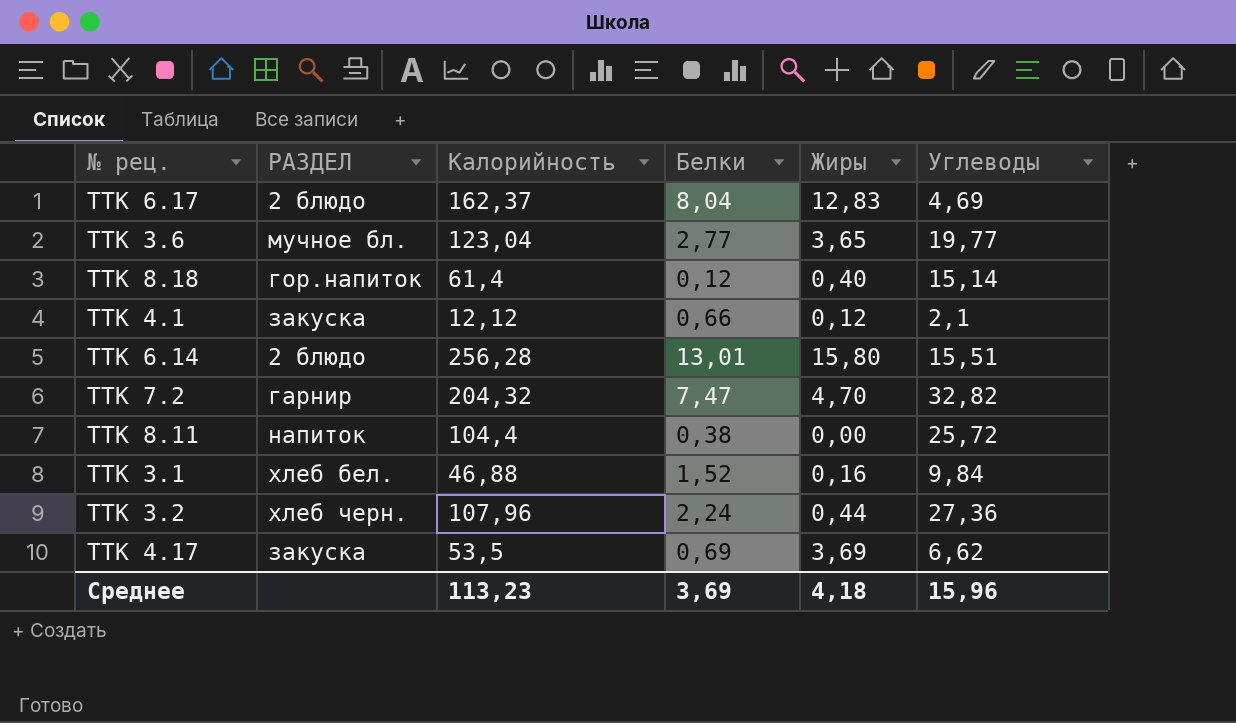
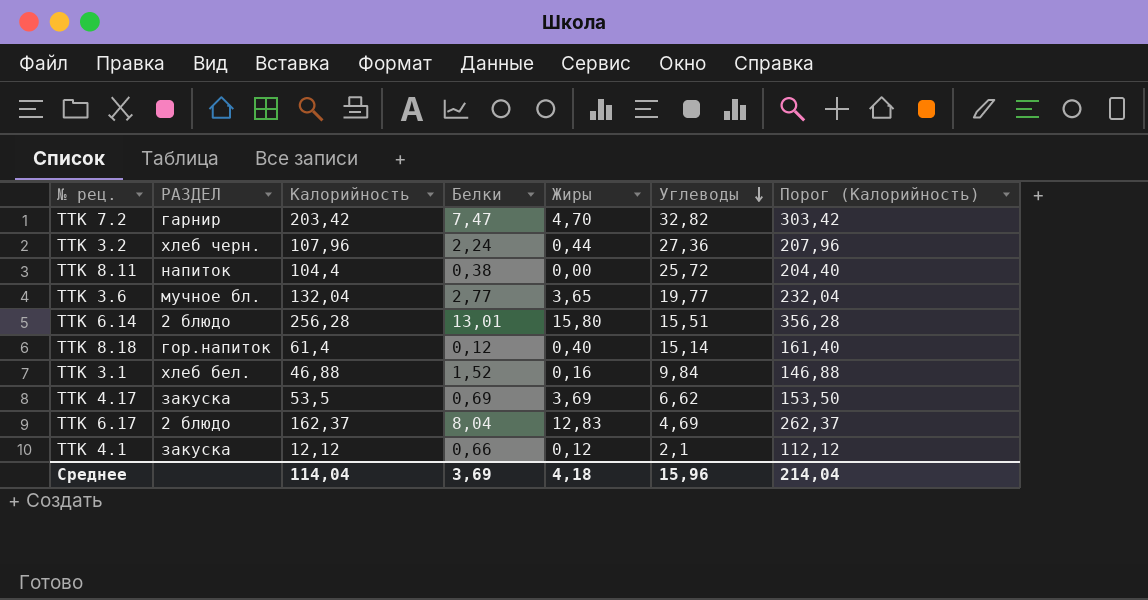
row order: none -> Углеводы descending
column Порог (Калорийность) | formula: none -> [Калорийность] + 100
ТТК 7.2 | Калорийность: 204,32 -> 203,42
ТТК 3.6 | Калорийность: 123,04 -> 132,04
Среднее | Калорийность: 113,23 -> 114,04

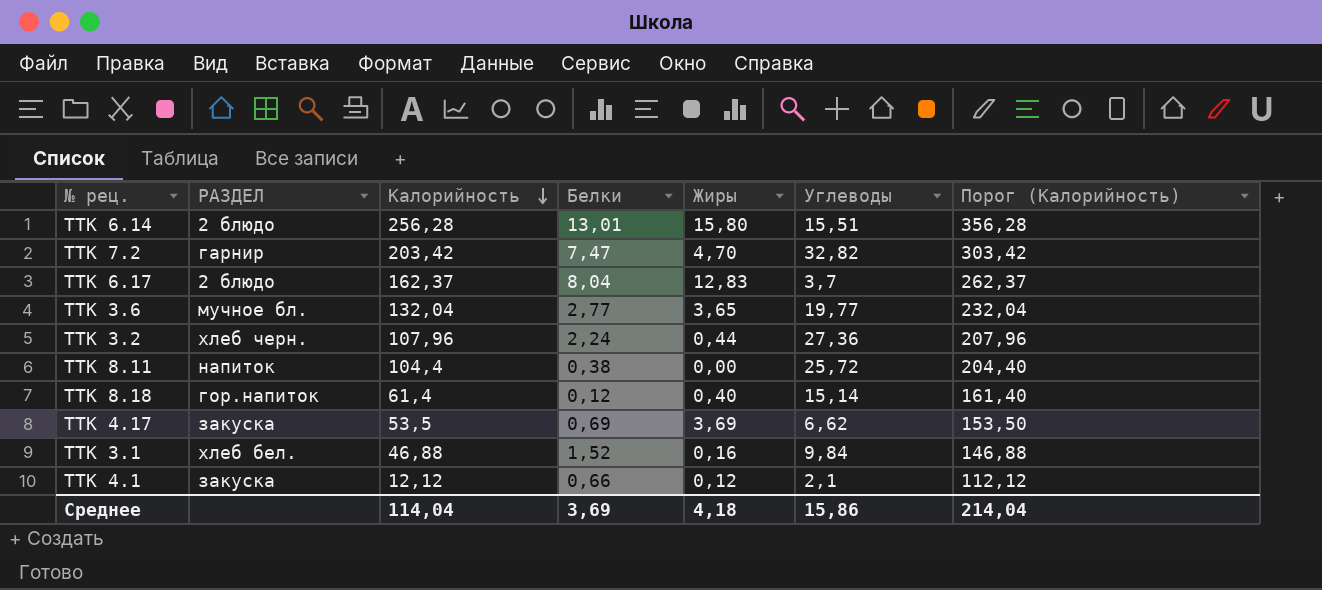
row order: Углеводы descending -> Калорийность descending
ТТК 6.17 | Углеводы: 4,69 -> 3,7
Среднее | Углеводы: 15,96 -> 15,86

